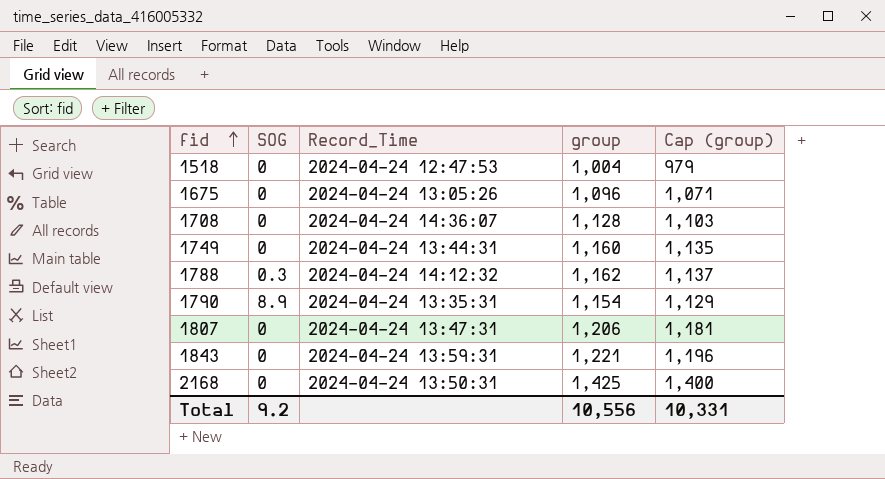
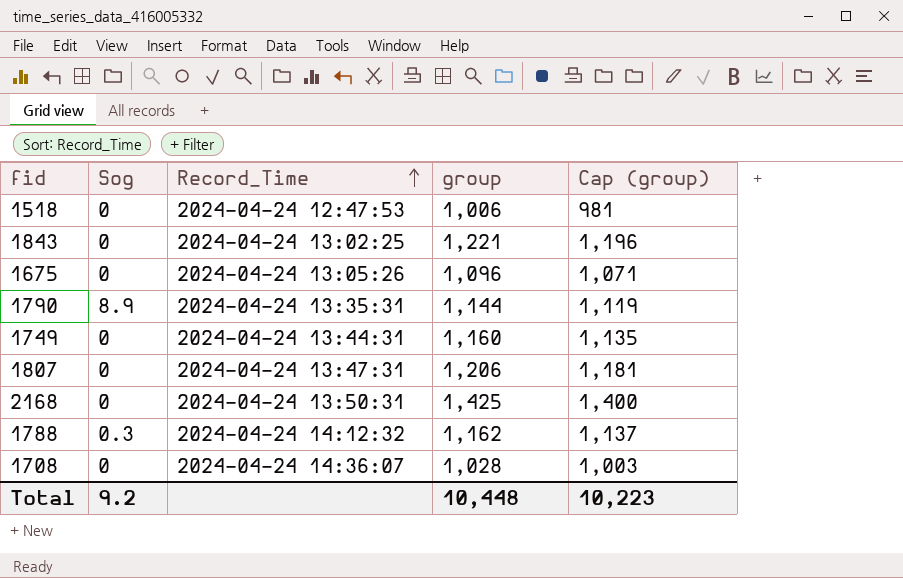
row order: fid ascending -> Record_Time ascending
column name: SOG -> Sog
1518 | group: 1,004 -> 1,006
1518 | Cap (group): 979 -> 981
1843 | Record_Time: 2024-04-24 13:59:31 -> 2024-04-24 13:02:25
1790 | group: 1,154 -> 1,144
1790 | Cap (group): 1,129 -> 1,119
1708 | group: 1,128 -> 1,028
1708 | Cap (group): 1,103 -> 1,003
Total | group: 10,556 -> 10,448
Total | Cap (group): 10,331 -> 10,223

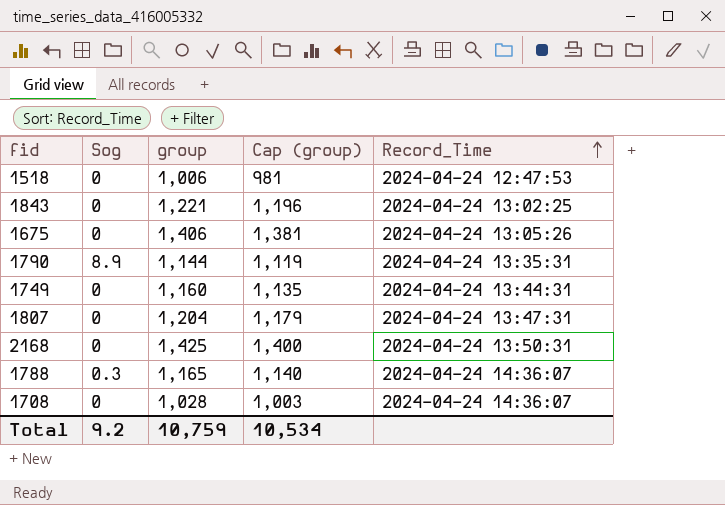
column Record_Time | position: 3 -> 5
1675 | group: 1,096 -> 1,406
1675 | Cap (group): 1,071 -> 1,381
1807 | group: 1,206 -> 1,204
1807 | Cap (group): 1,181 -> 1,179
1788 | group: 1,162 -> 1,165
1788 | Cap (group): 1,137 -> 1,140
1788 | Record_Time: 2024-04-24 14:12:32 -> 2024-04-24 14:36:07
Total | group: 10,448 -> 10,759
Total | Cap (group): 10,223 -> 10,534

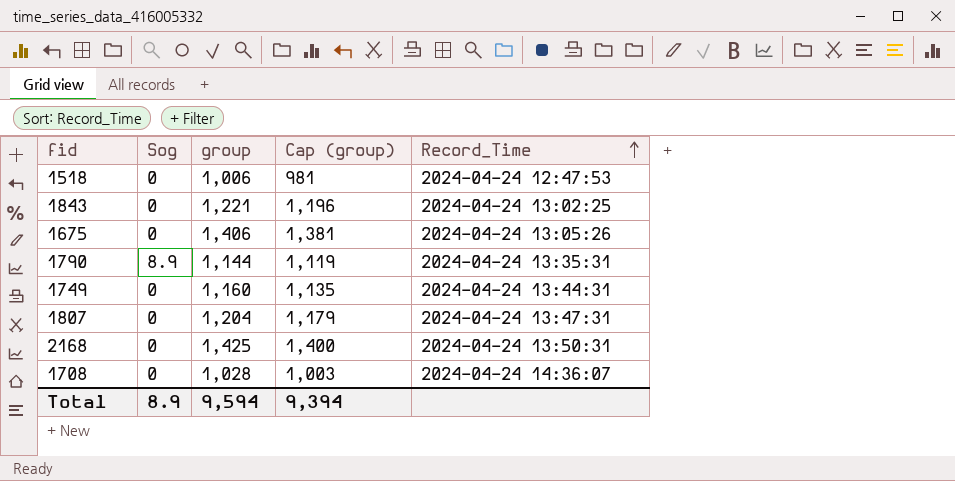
row 1788: 0.3 | 1,165 | 1,140 | 2024-04-24 14:36:07 -> none
Total | Sog: 9.2 -> 8.9
Total | group: 10,759 -> 9,594
Total | Cap (group): 10,534 -> 9,394

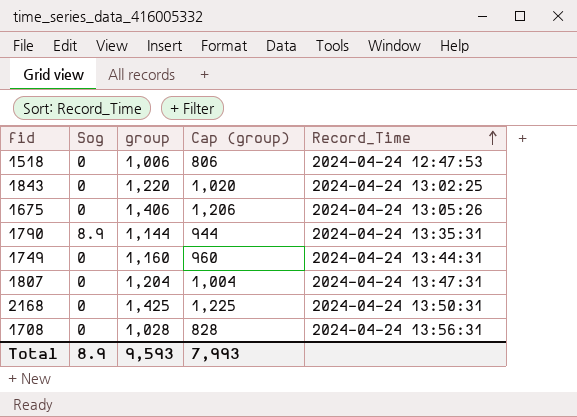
column Cap (group) | formula: [group] - 25 -> [group] - 200
1843 | group: 1,221 -> 1,220
1708 | Record_Time: 2024-04-24 14:36:07 -> 2024-04-24 13:56:31
Total | group: 9,594 -> 9,593
Total | Cap (group): 9,394 -> 7,993

